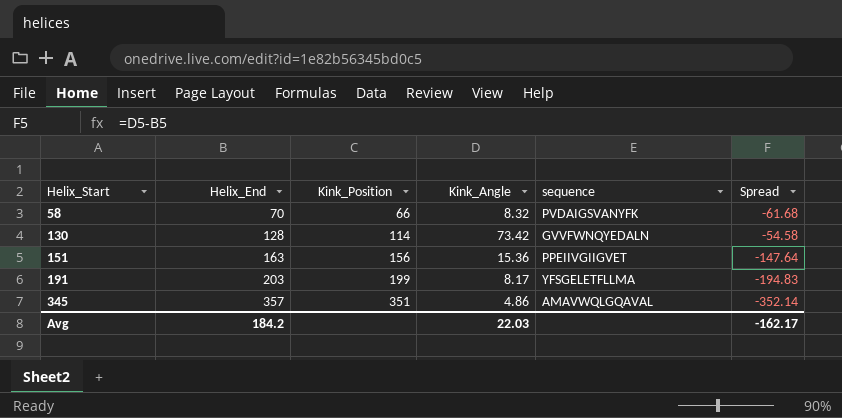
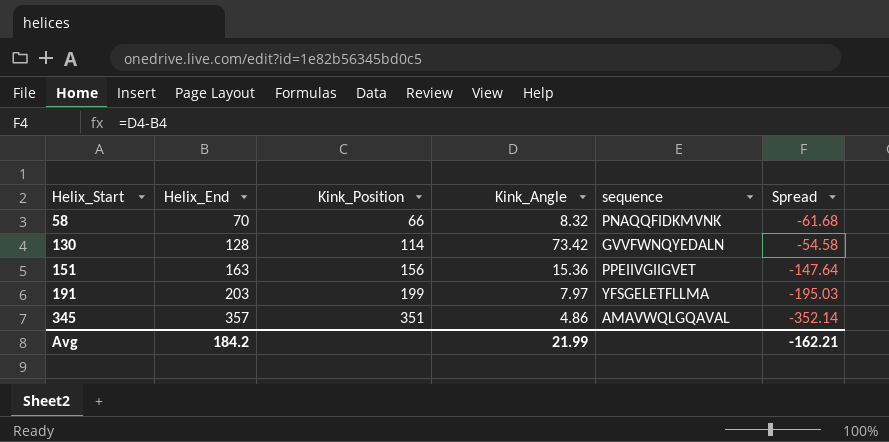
58 | sequence: PVDAIGSVANYFK -> PNAQQFIDKMVNK
191 | Kink_Angle: 8.17 -> 7.97
191 | Spread: -194.83 -> -195.03
Avg | Kink_Angle: 22.03 -> 21.99
Avg | Spread: -162.17 -> -162.21

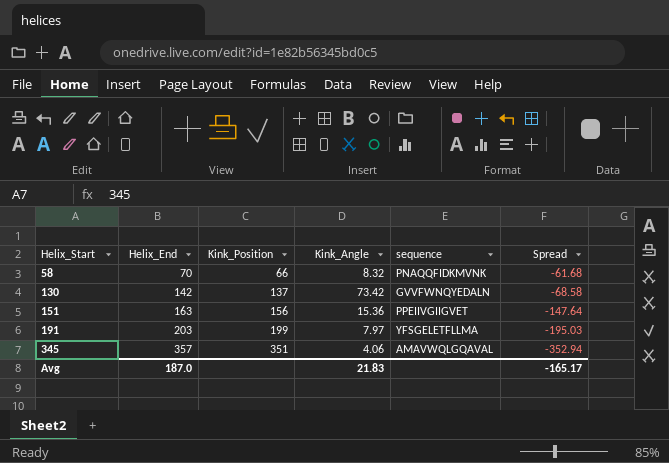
130 | Helix_End: 128 -> 142
130 | Kink_Position: 114 -> 137
130 | Spread: -54.58 -> -68.58
345 | Kink_Angle: 4.86 -> 4.06
345 | Spread: -352.14 -> -352.94
Avg | Helix_End: 184.2 -> 187.0
Avg | Kink_Angle: 21.99 -> 21.83
Avg | Spread: -162.21 -> -165.17

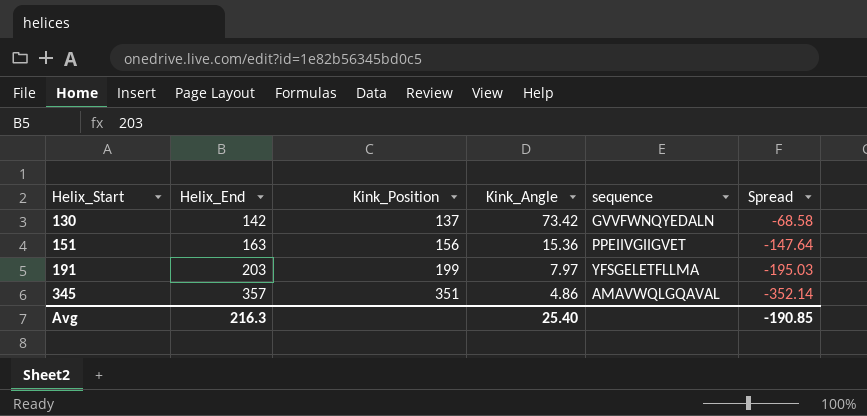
row 58: 70 | 66 | 8.32 | PNAQQFIDKMVNK | -61.68 -> none
345 | Kink_Angle: 4.06 -> 4.86
345 | Spread: -352.94 -> -352.14
Avg | Helix_End: 187.0 -> 216.3
Avg | Kink_Angle: 21.83 -> 25.40
Avg | Spread: -165.17 -> -190.85

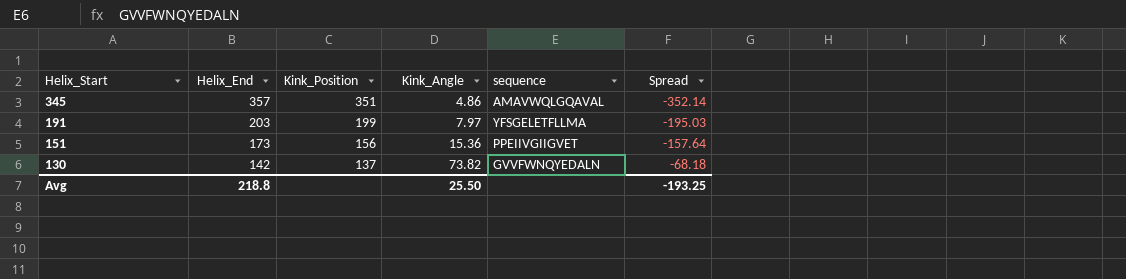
row order: Helix_Start ascending -> Helix_Start descending
151 | Helix_End: 163 -> 173
151 | Spread: -147.64 -> -157.64
130 | Kink_Angle: 73.42 -> 73.82
130 | Spread: -68.58 -> -68.18
Avg | Helix_End: 216.3 -> 218.8
Avg | Kink_Angle: 25.40 -> 25.50
Avg | Spread: -190.85 -> -193.25

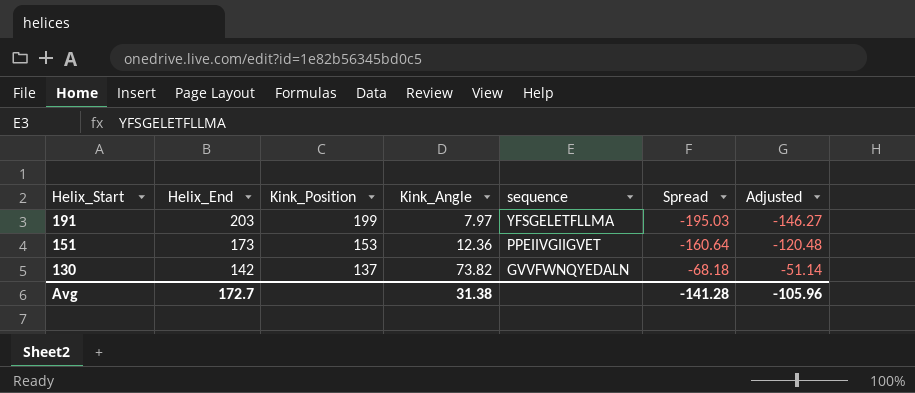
column Adjusted | formula: none -> [Spread] * 0.75
row 345: 357 | 351 | 4.86 | AMAVWQLGQAVAL | -352.14 -> none
151 | Kink_Position: 156 -> 153
151 | Kink_Angle: 15.36 -> 12.36
151 | Spread: -157.64 -> -160.64
Avg | Helix_End: 218.8 -> 172.7
Avg | Kink_Angle: 25.50 -> 31.38
Avg | Spread: -193.25 -> -141.28

